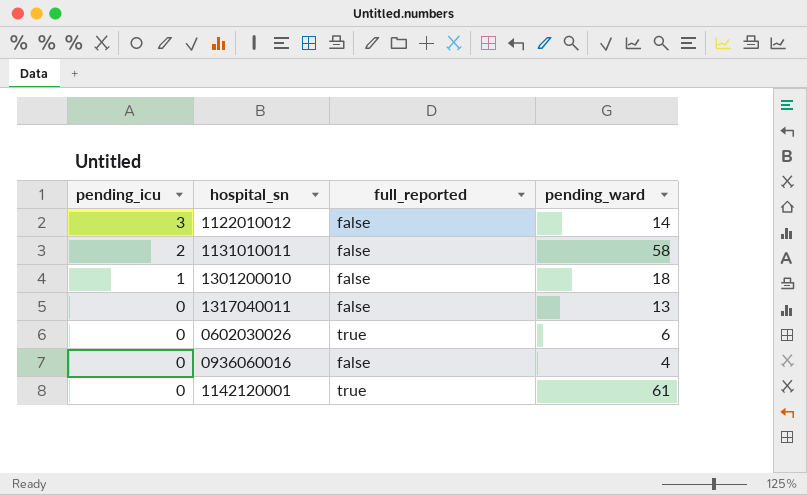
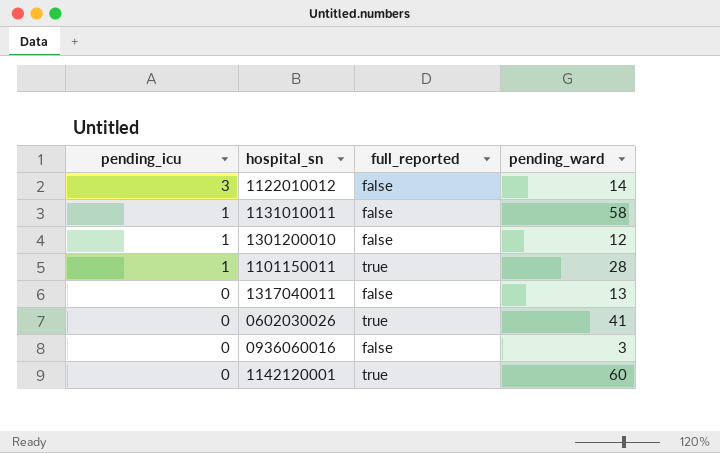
1131010011 | pending_icu: 2 -> 1
1301200010 | pending_ward: 18 -> 12
row 1101150011: none -> 1 | true | 28
0602030026 | pending_ward: 6 -> 41
0936060016 | pending_ward: 4 -> 3
1142120001 | pending_ward: 61 -> 60

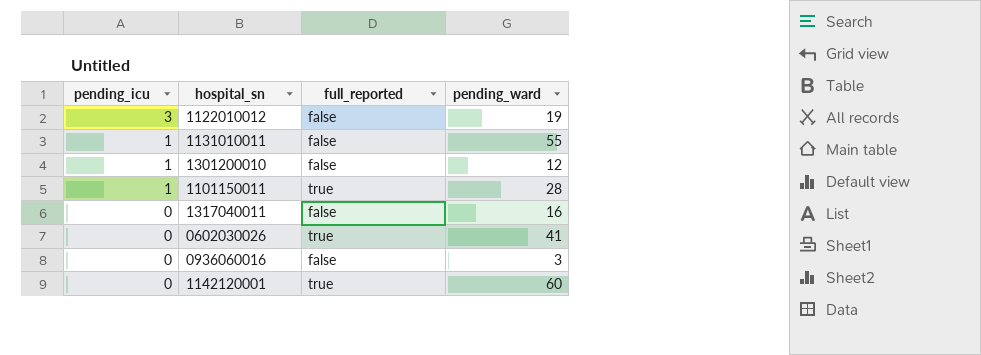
1122010012 | pending_ward: 14 -> 19
1131010011 | pending_ward: 58 -> 55
1317040011 | pending_ward: 13 -> 16

